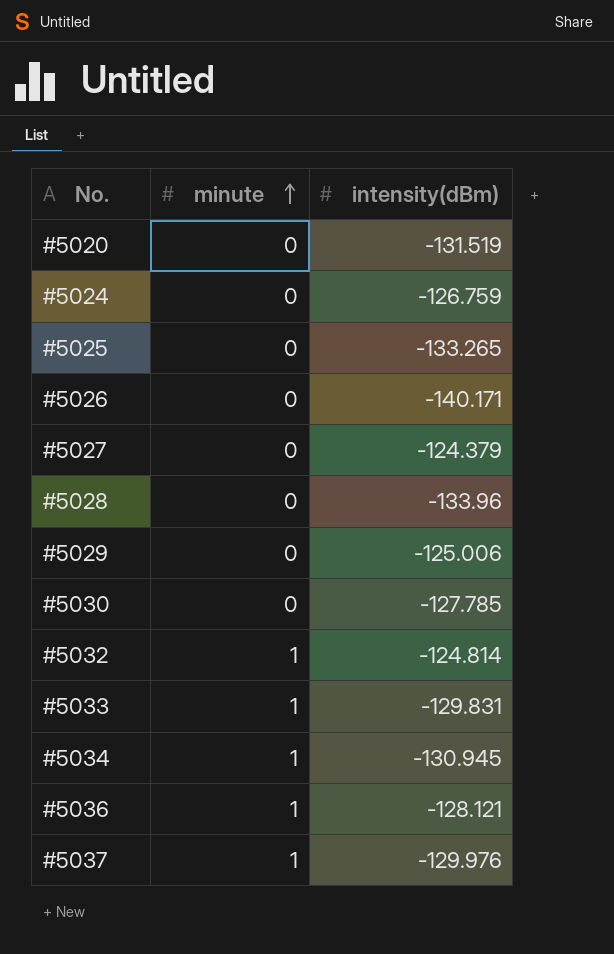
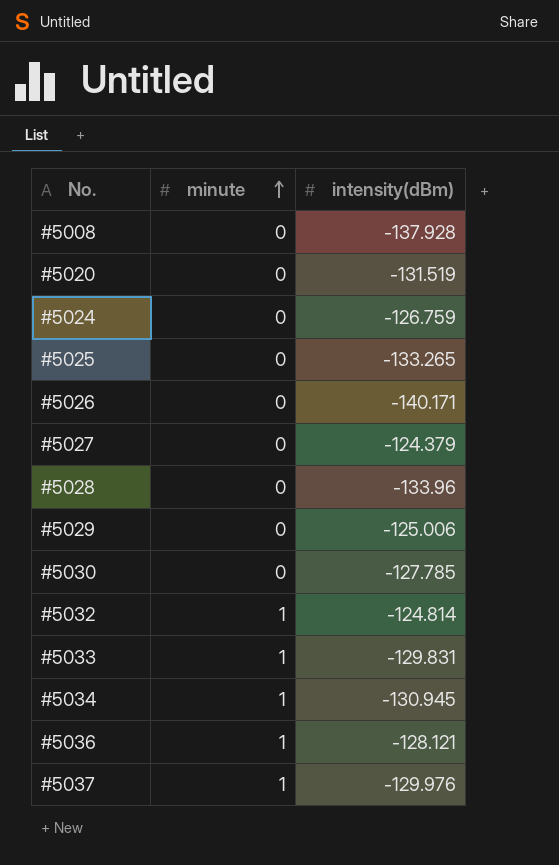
row #5008: none -> 0 | -137.928

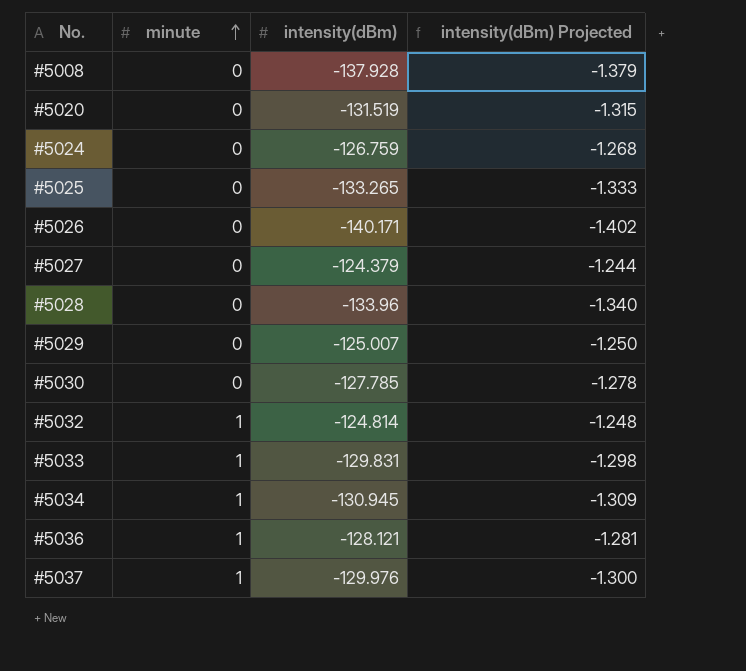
column intensity(dBm) Projected | formula: none -> [intensity(dBm)] * 0.01
#5029 | intensity(dBm): -125.006 -> -125.007

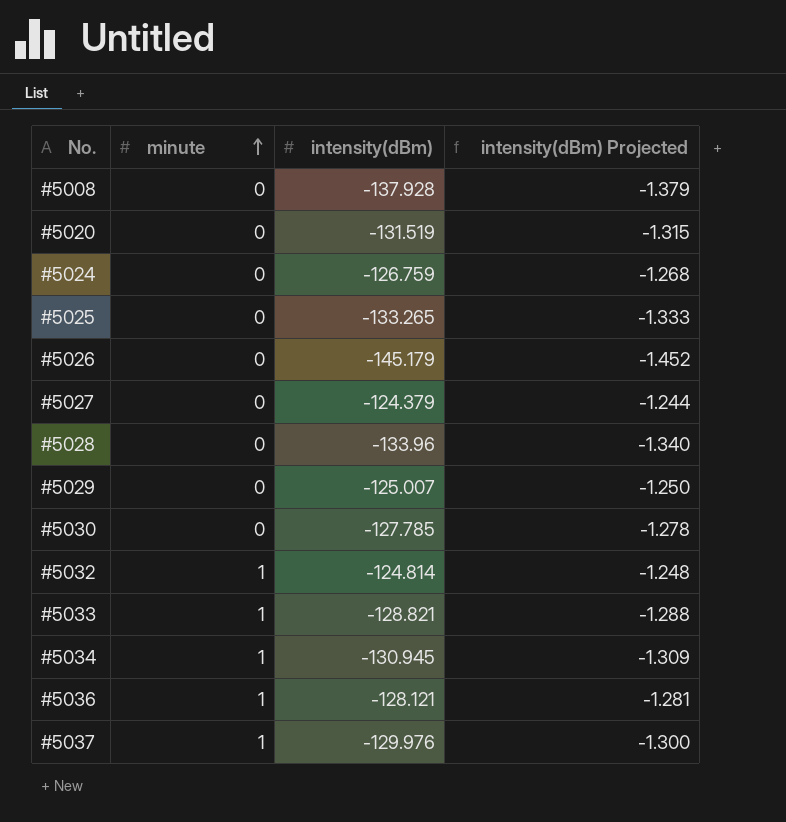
#5026 | intensity(dBm): -140.171 -> -145.179
#5026 | intensity(dBm) Projected: -1.402 -> -1.452
#5033 | intensity(dBm): -129.831 -> -128.821
#5033 | intensity(dBm) Projected: -1.298 -> -1.288

